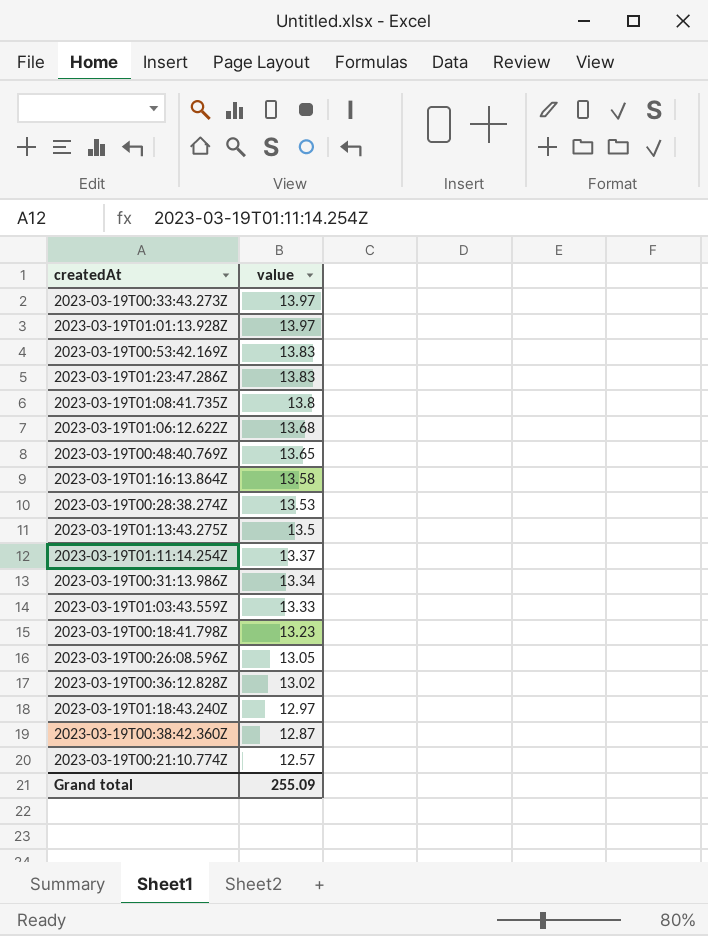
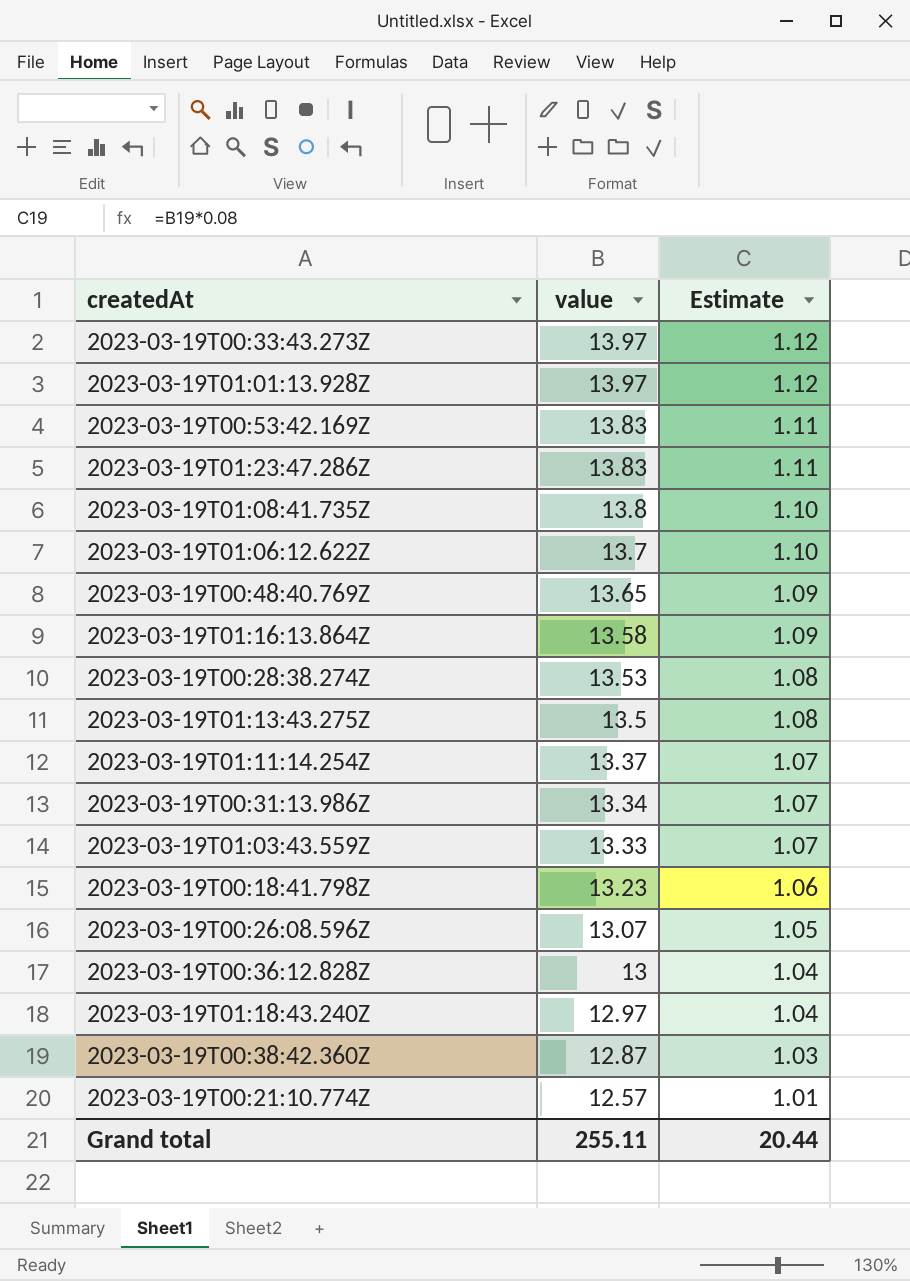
column Estimate | formula: none -> [value] * 0.08
2023-03-19T01:06:12.622Z | value: 13.68 -> 13.7
2023-03-19T00:26:08.596Z | value: 13.05 -> 13.07
2023-03-19T00:36:12.828Z | value: 13.02 -> 13
Grand total | value: 255.09 -> 255.11

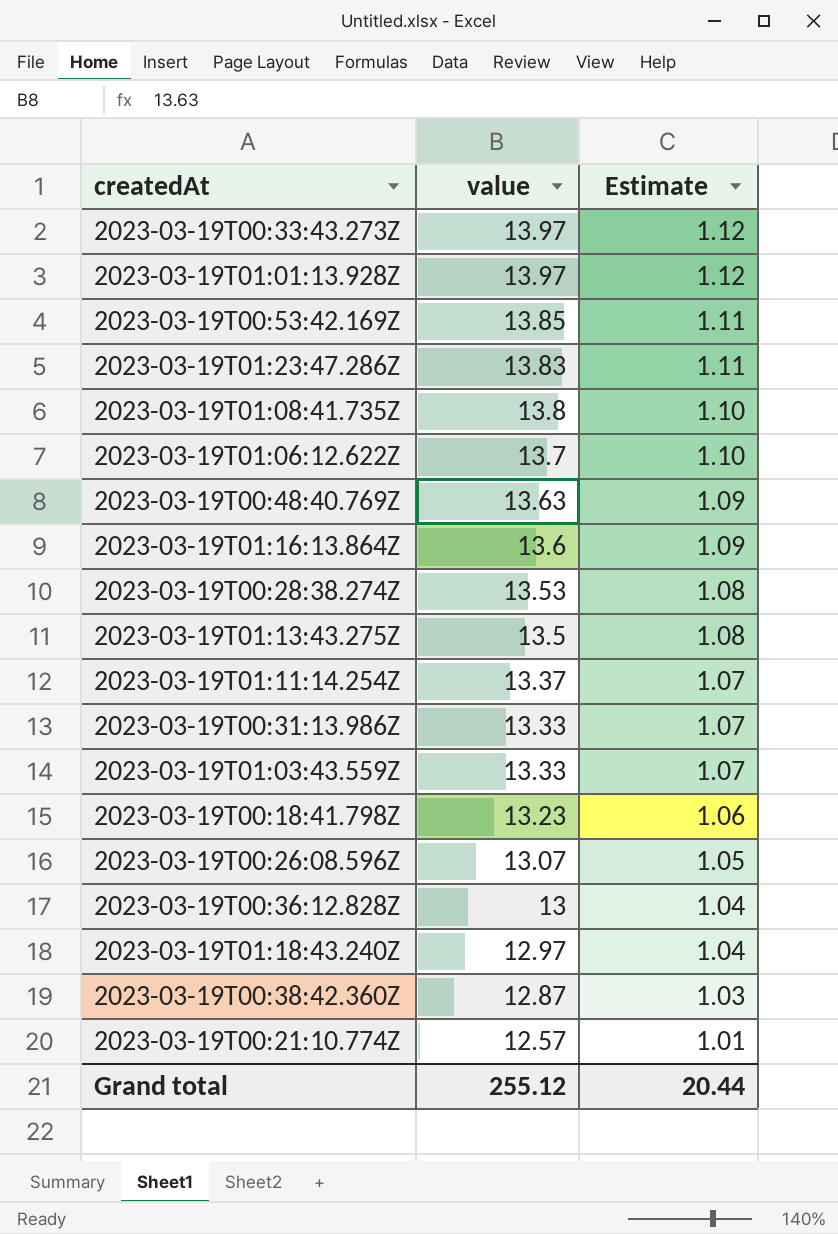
2023-03-19T00:53:42.169Z | value: 13.83 -> 13.85
2023-03-19T00:48:40.769Z | value: 13.65 -> 13.63
2023-03-19T01:16:13.864Z | value: 13.58 -> 13.6
2023-03-19T00:31:13.986Z | value: 13.34 -> 13.33
Grand total | value: 255.11 -> 255.12

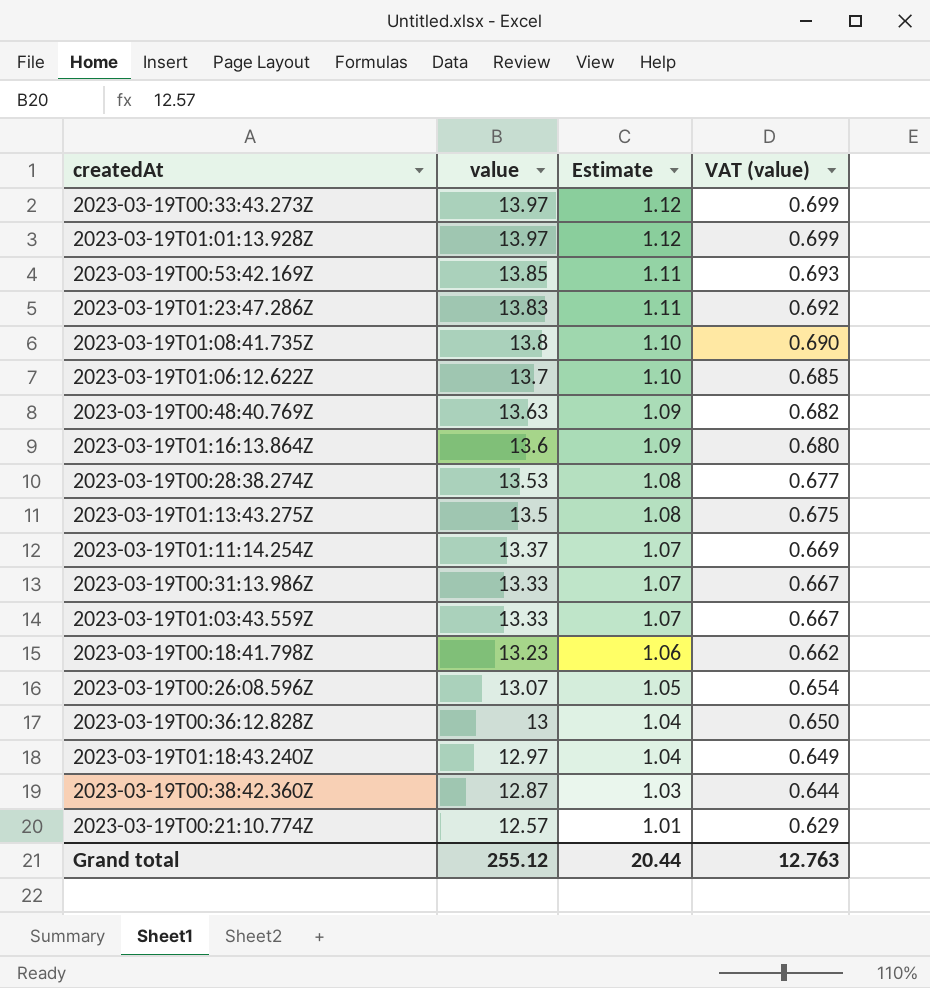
column VAT (value) | formula: none -> [value] * 0.05

